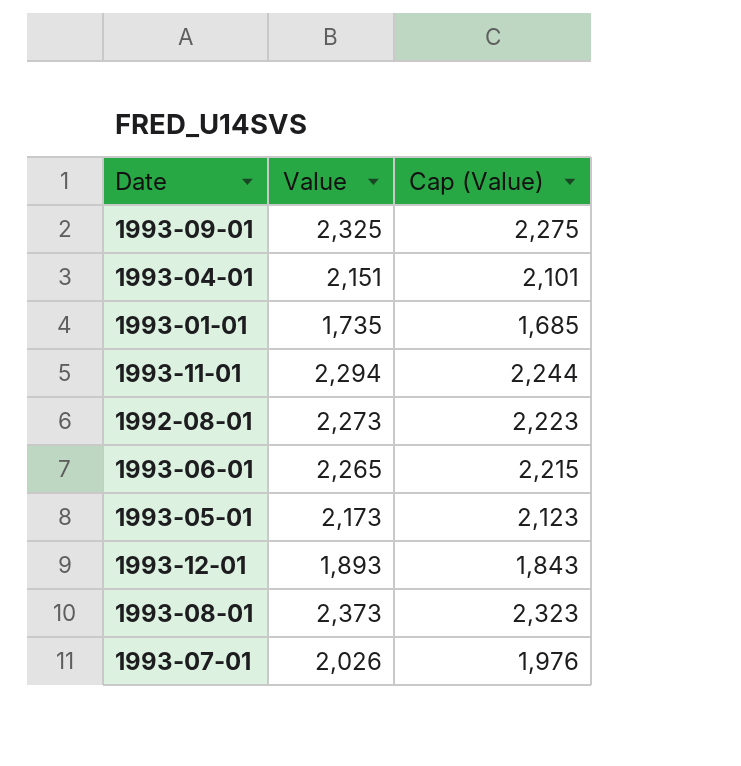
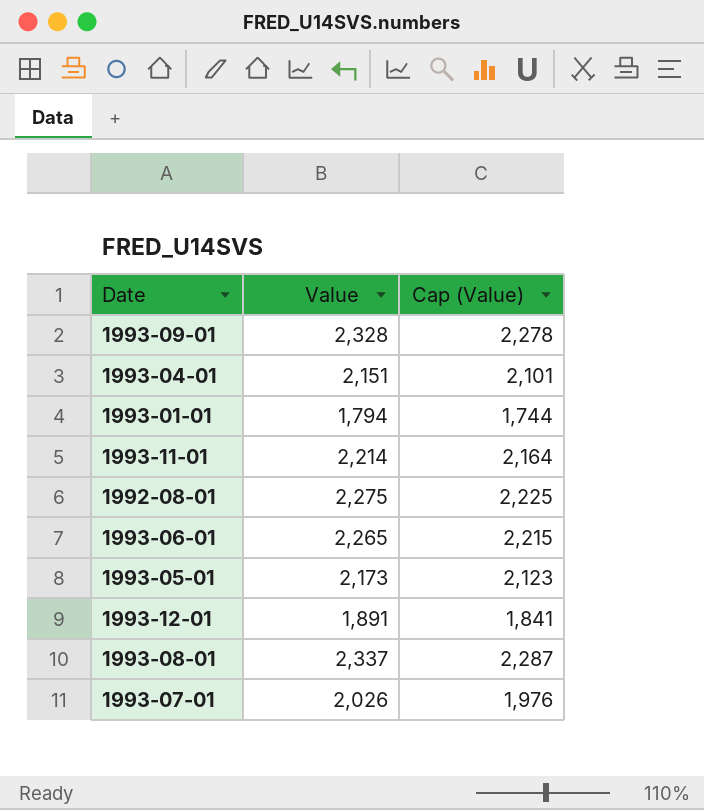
1993-09-01 | Value: 2,325 -> 2,328
1993-09-01 | Cap (Value): 2,275 -> 2,278
1993-01-01 | Value: 1,735 -> 1,794
1993-01-01 | Cap (Value): 1,685 -> 1,744
1993-11-01 | Value: 2,294 -> 2,214
1993-11-01 | Cap (Value): 2,244 -> 2,164
1992-08-01 | Value: 2,273 -> 2,275
1992-08-01 | Cap (Value): 2,223 -> 2,225
1993-12-01 | Value: 1,893 -> 1,891
1993-12-01 | Cap (Value): 1,843 -> 1,841
1993-08-01 | Value: 2,373 -> 2,337
1993-08-01 | Cap (Value): 2,323 -> 2,287

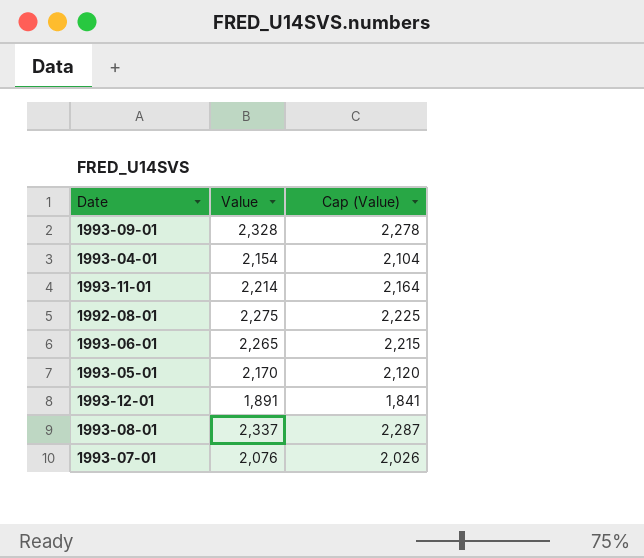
row 1993-01-01: 1,794 | 1,744 -> none
1993-04-01 | Value: 2,151 -> 2,154
1993-04-01 | Cap (Value): 2,101 -> 2,104
1993-05-01 | Value: 2,173 -> 2,170
1993-05-01 | Cap (Value): 2,123 -> 2,120
1993-07-01 | Value: 2,026 -> 2,076
1993-07-01 | Cap (Value): 1,976 -> 2,026

